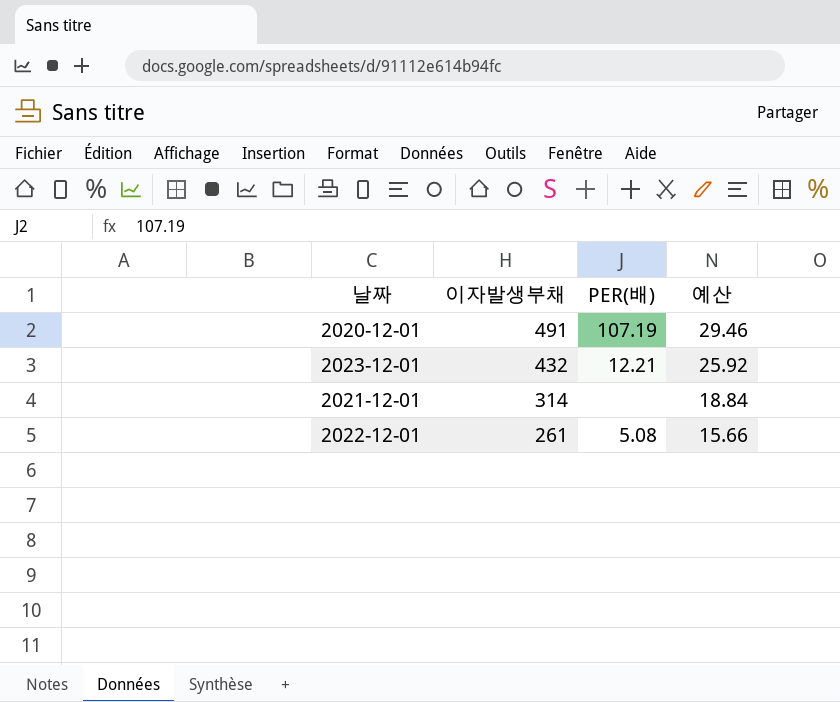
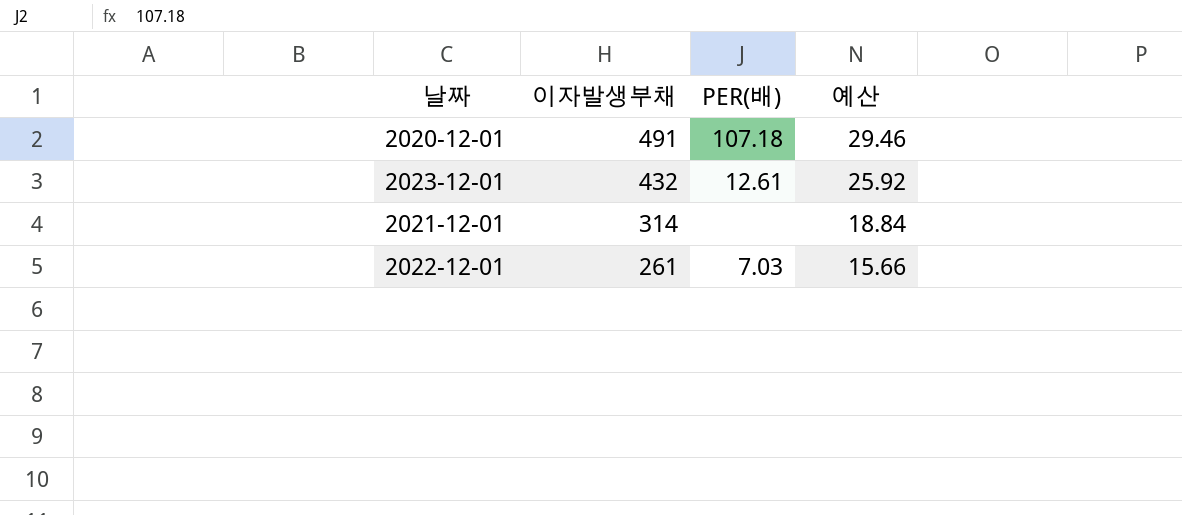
2020-12-01 | PER(배): 107.19 -> 107.18
2023-12-01 | PER(배): 12.21 -> 12.61
2022-12-01 | PER(배): 5.08 -> 7.03

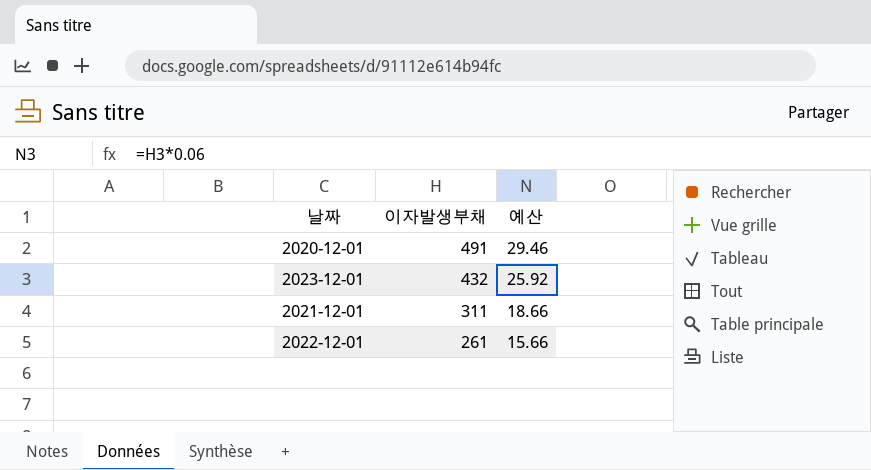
column PER(배) | position: 3 -> none
2021-12-01 | 이자발생부채: 314 -> 311
2021-12-01 | 예산: 18.84 -> 18.66

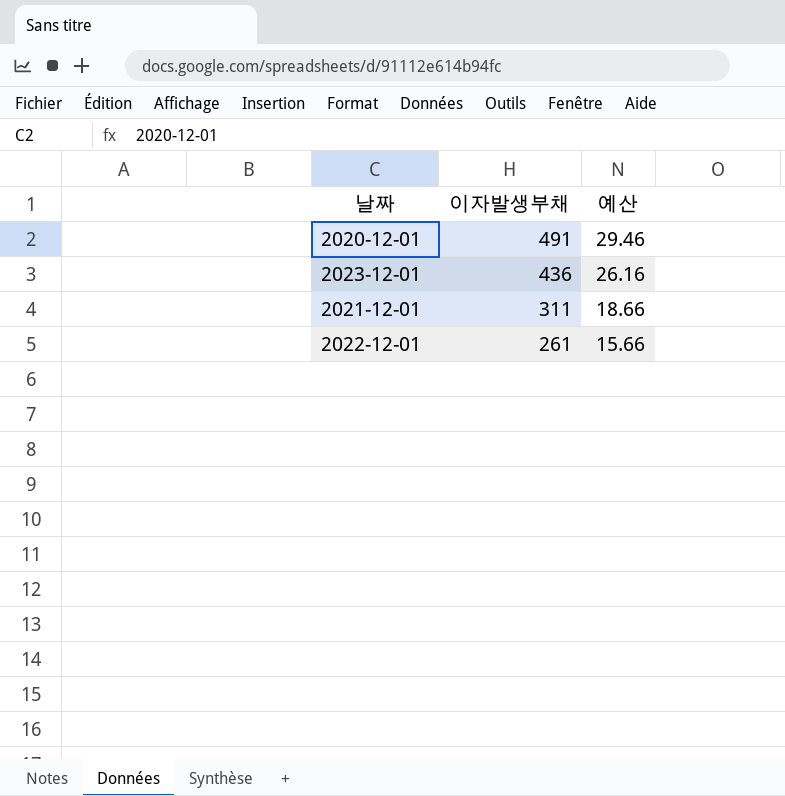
2023-12-01 | 이자발생부채: 432 -> 436
2023-12-01 | 예산: 25.92 -> 26.16

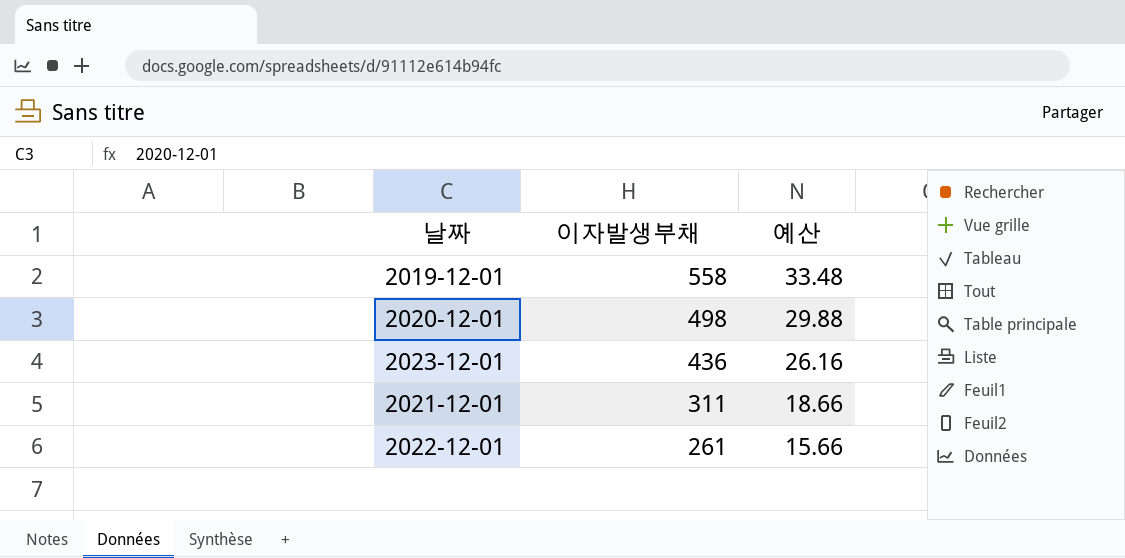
row 2019-12-01: none -> 558 | 33.48
2020-12-01 | 이자발생부채: 491 -> 498
2020-12-01 | 예산: 29.46 -> 29.88

